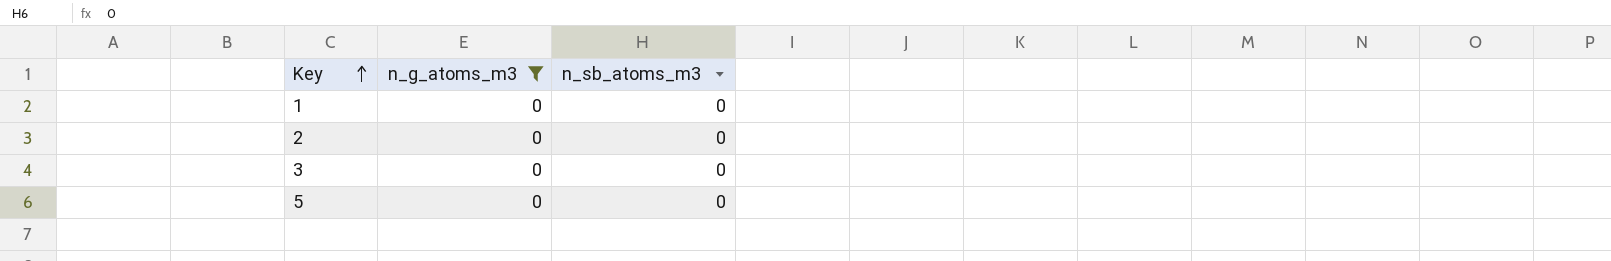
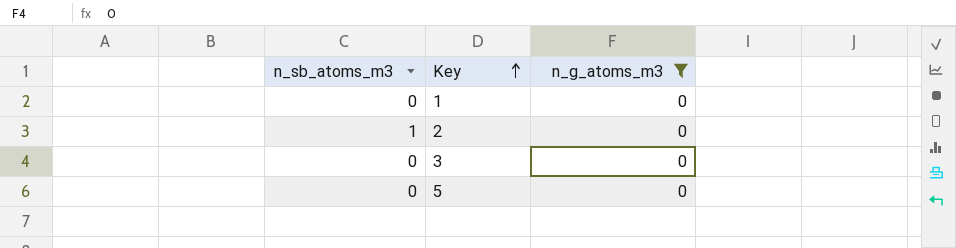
column n_sb_atoms_m3 | position: 3 -> 1
2 | n_sb_atoms_m3: 0 -> 1

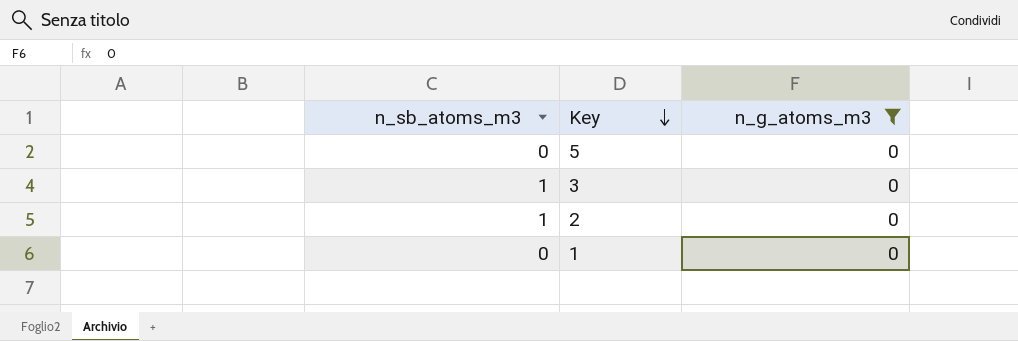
row order: Key ascending -> Key descending
3 | n_sb_atoms_m3: 0 -> 1

